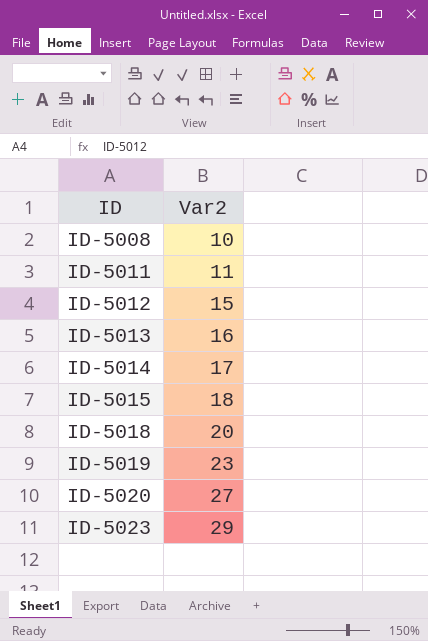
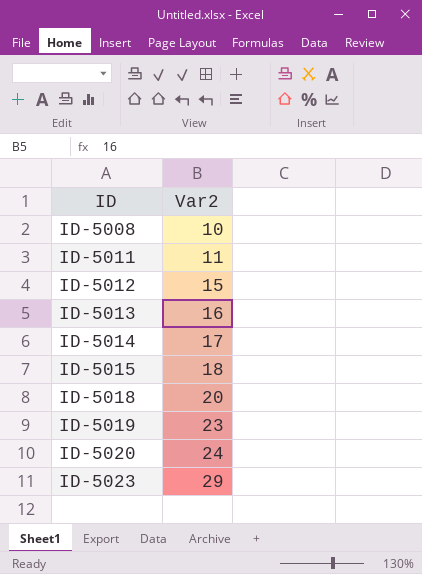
ID-5020 | Var2: 27 -> 24

